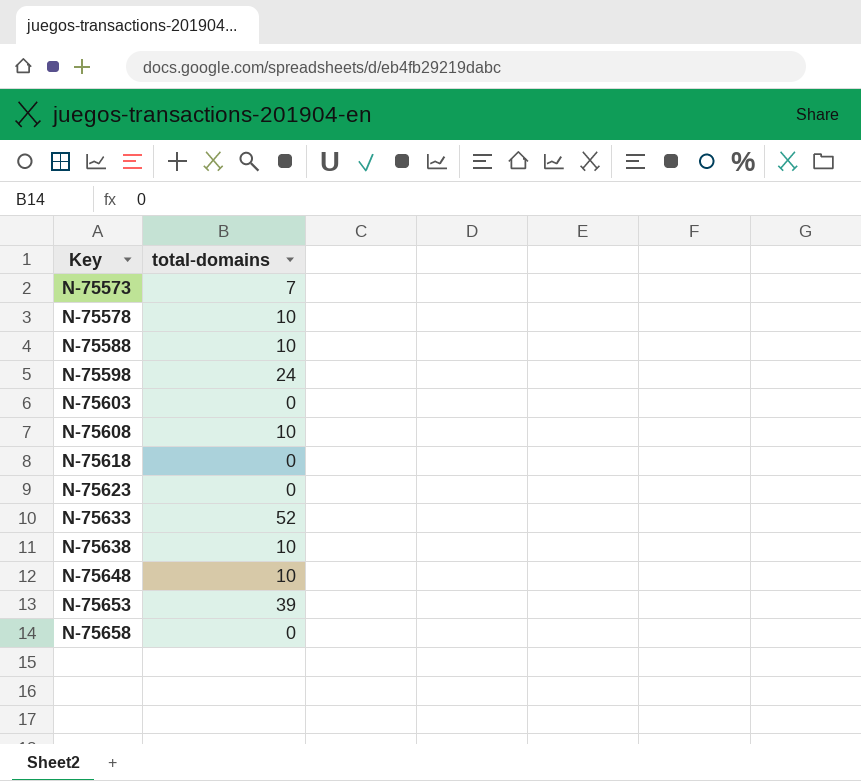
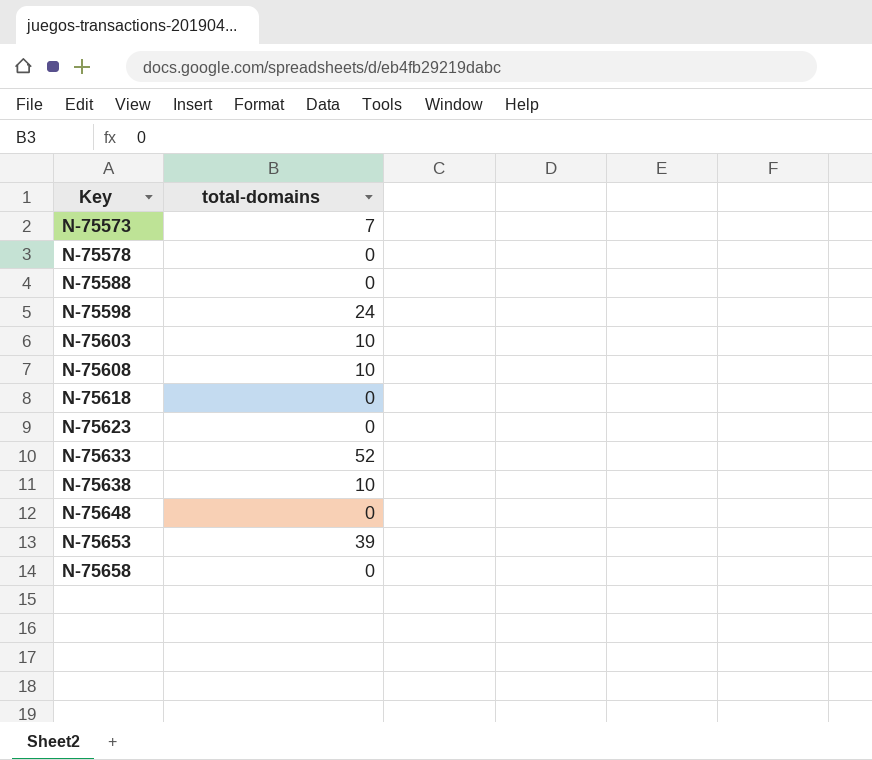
N-75578 | total-domains: 10 -> 0
N-75588 | total-domains: 10 -> 0
N-75603 | total-domains: 0 -> 10
N-75648 | total-domains: 10 -> 0

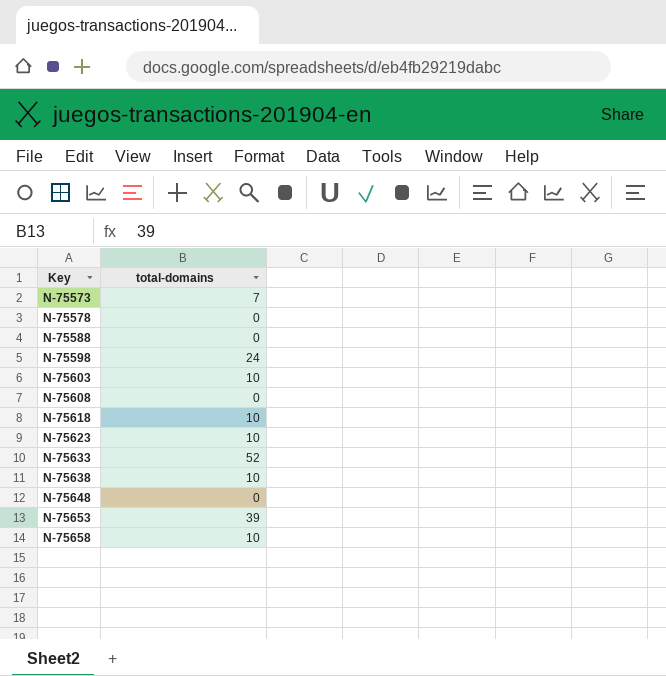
N-75608 | total-domains: 10 -> 0
N-75618 | total-domains: 0 -> 10
N-75623 | total-domains: 0 -> 10
N-75658 | total-domains: 0 -> 10

